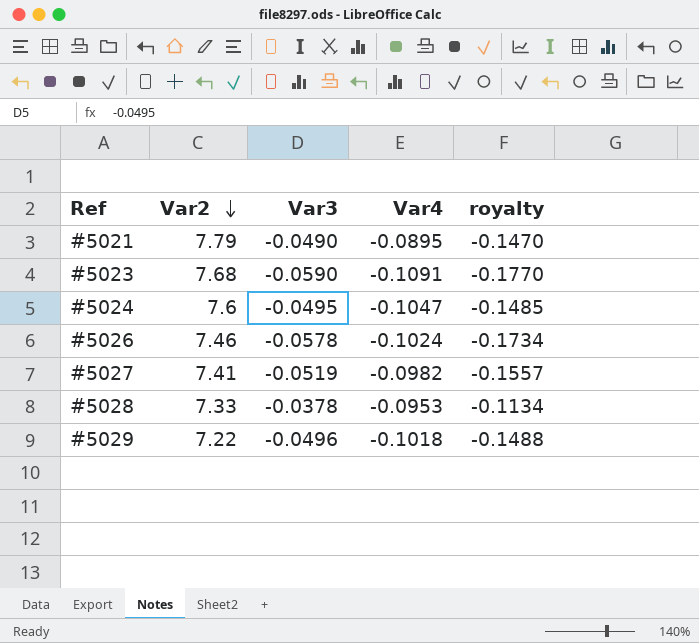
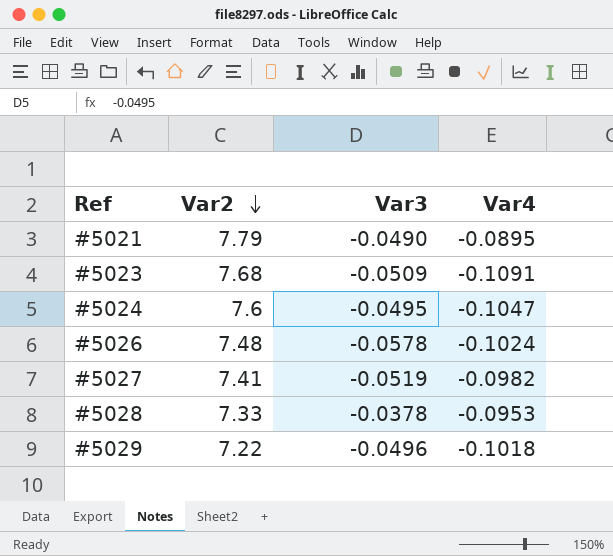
column royalty | formula: [Var3] * 3 -> none
#5023 | Var3: -0.0590 -> -0.0509
#5026 | Var2: 7.46 -> 7.48

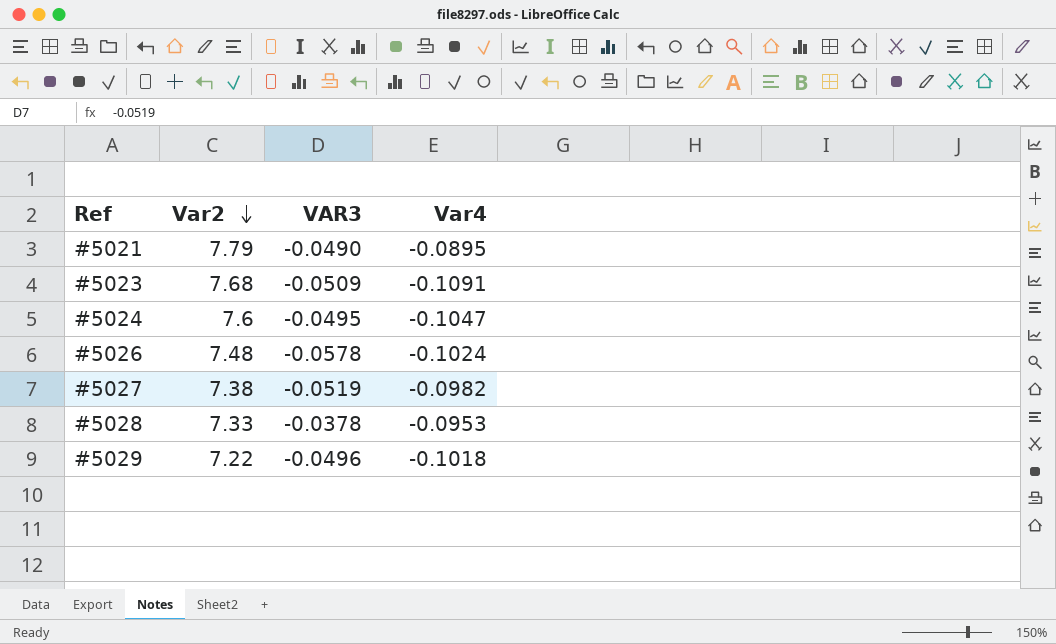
column name: Var3 -> VAR3
#5027 | Var2: 7.41 -> 7.38

